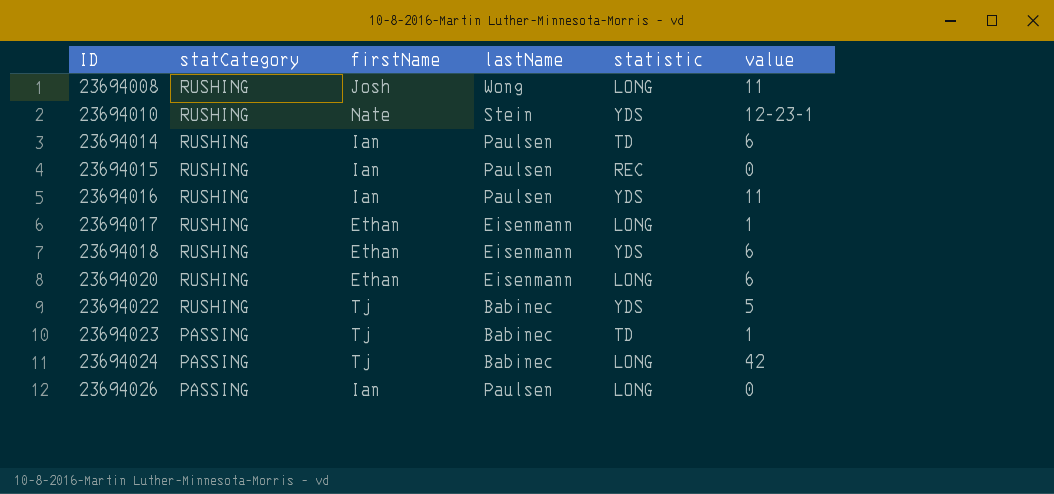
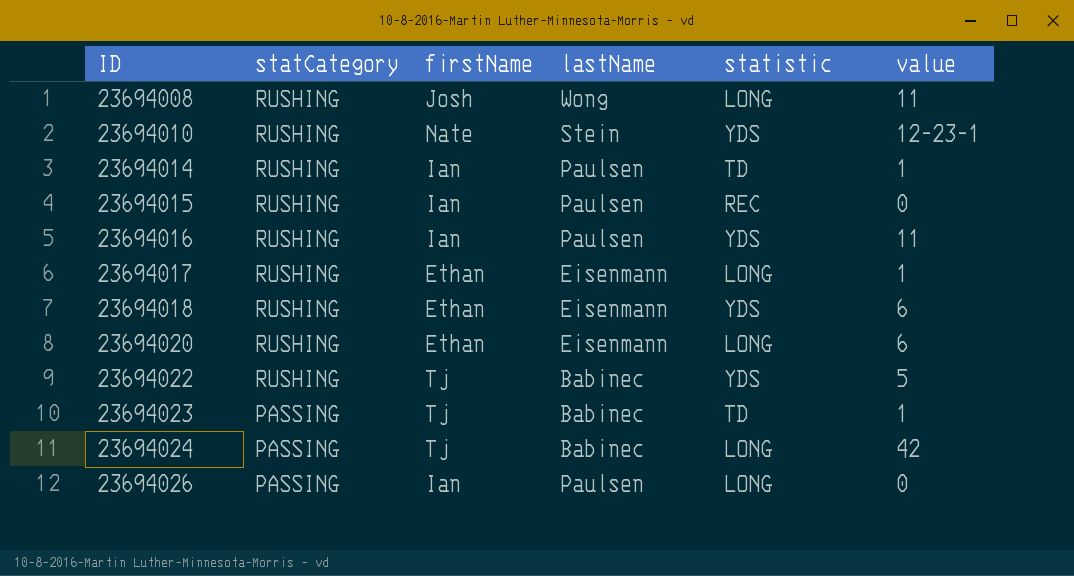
23694014 | value: 6 -> 1

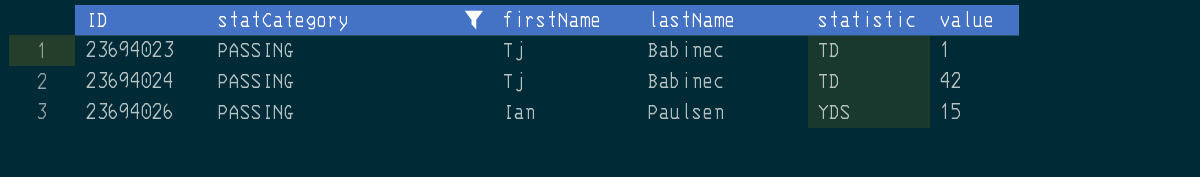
filter: none -> statCategory = PASSING
23694024 | statistic: LONG -> TD
23694026 | statistic: LONG -> YDS
23694026 | value: 0 -> 15

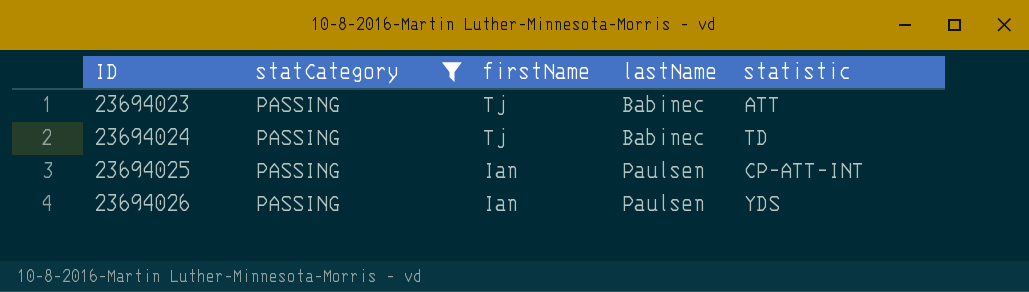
column value | position: 6 -> none
23694023 | statistic: TD -> ATT
row 23694025: none -> PASSING | Ian | Paulsen | CP-ATT-INT

